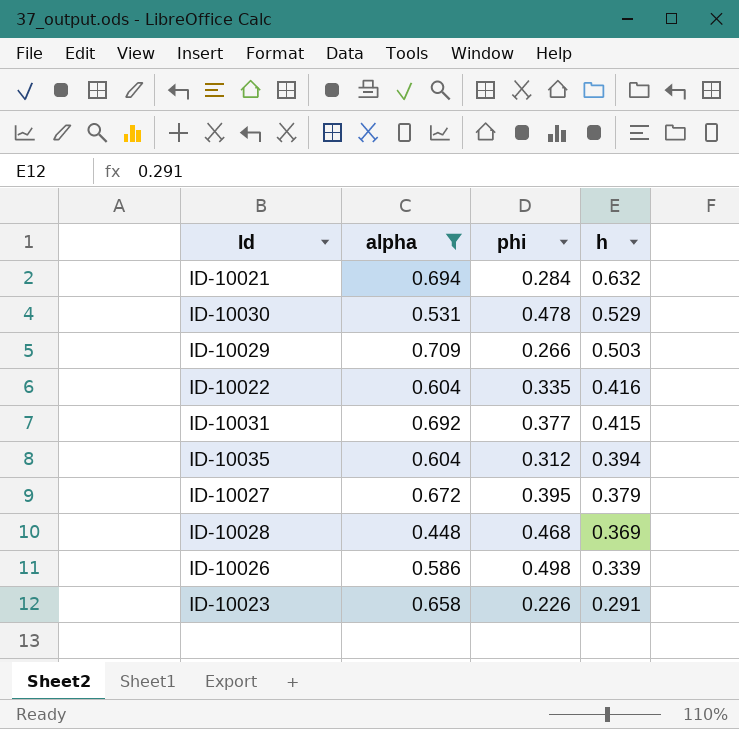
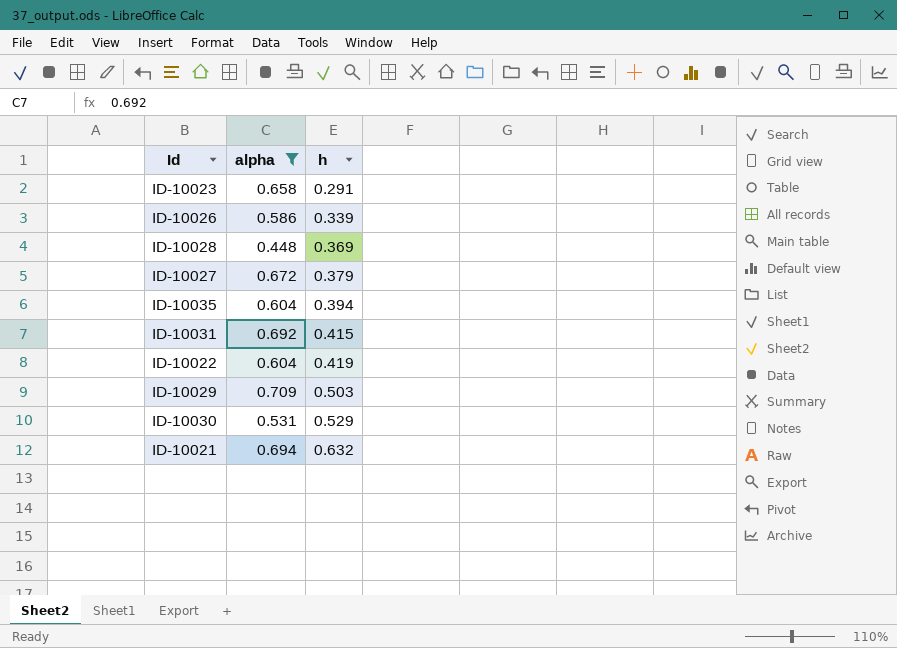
row order: h descending -> h ascending
column phi | position: 3 -> none
ID-10022 | h: 0.416 -> 0.419

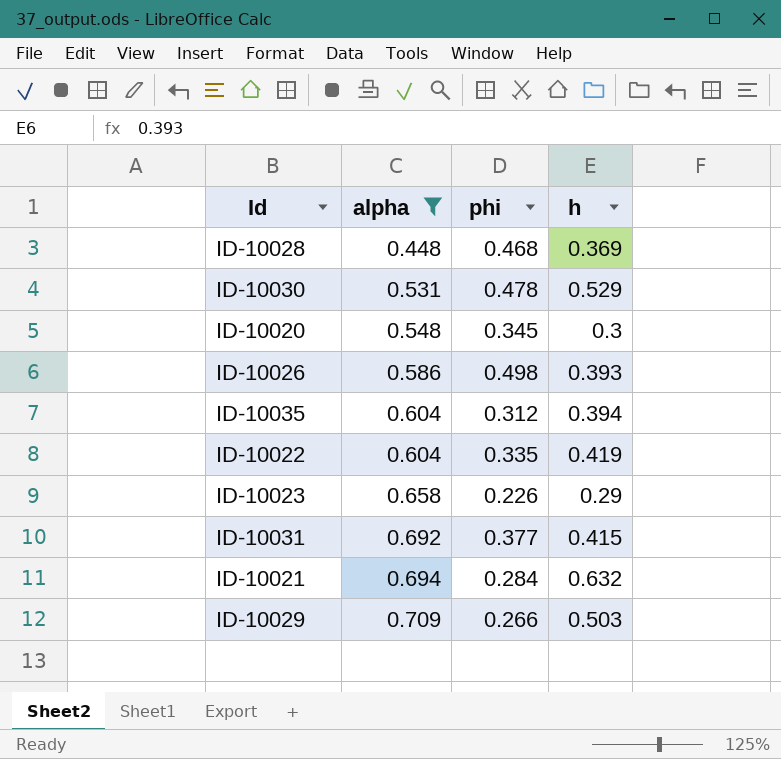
row order: h ascending -> alpha ascending
column phi | position: none -> 3
row ID-10027: 0.672 | 0.379 -> none
row ID-10020: none -> 0.548 | 0.345 | 0.3
ID-10026 | h: 0.339 -> 0.393
ID-10023 | h: 0.291 -> 0.29

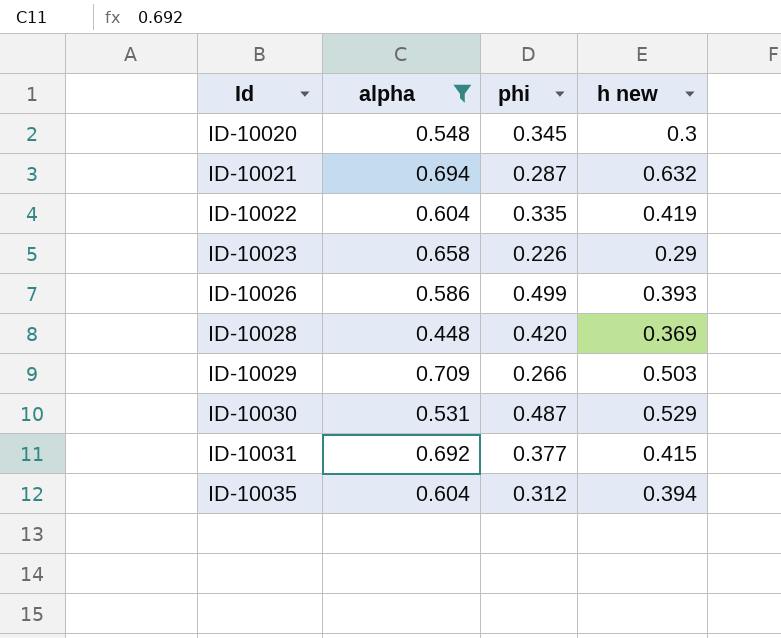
row order: alpha ascending -> Id ascending
column name: h -> h new
ID-10021 | phi: 0.284 -> 0.287
ID-10026 | phi: 0.498 -> 0.499
ID-10028 | phi: 0.468 -> 0.420
ID-10030 | phi: 0.478 -> 0.487

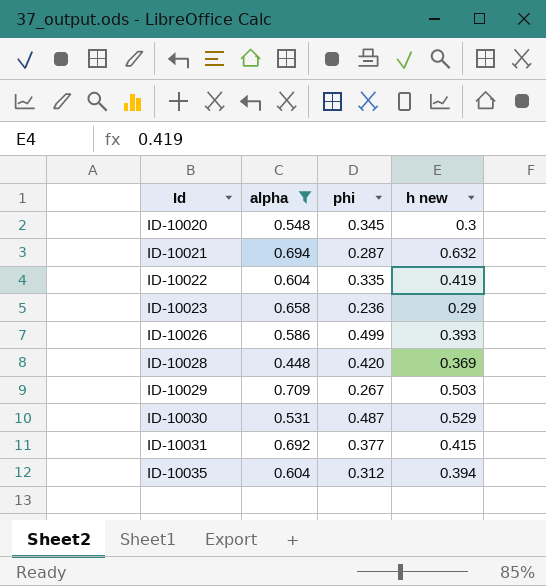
ID-10023 | phi: 0.226 -> 0.236
ID-10029 | phi: 0.266 -> 0.267

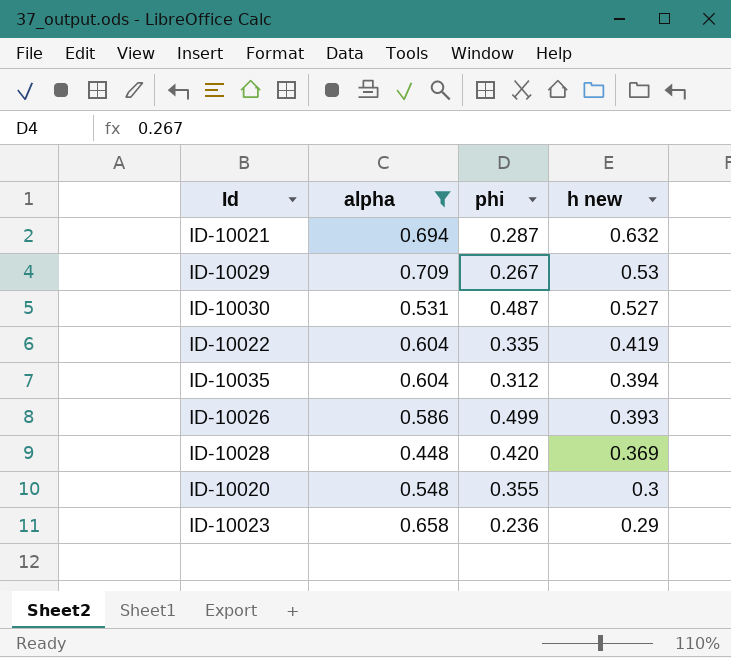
row order: Id ascending -> h new descending
row ID-10031: 0.692 | 0.377 | 0.415 -> none
ID-10029 | h new: 0.503 -> 0.53
ID-10030 | h new: 0.529 -> 0.527
ID-10020 | phi: 0.345 -> 0.355

